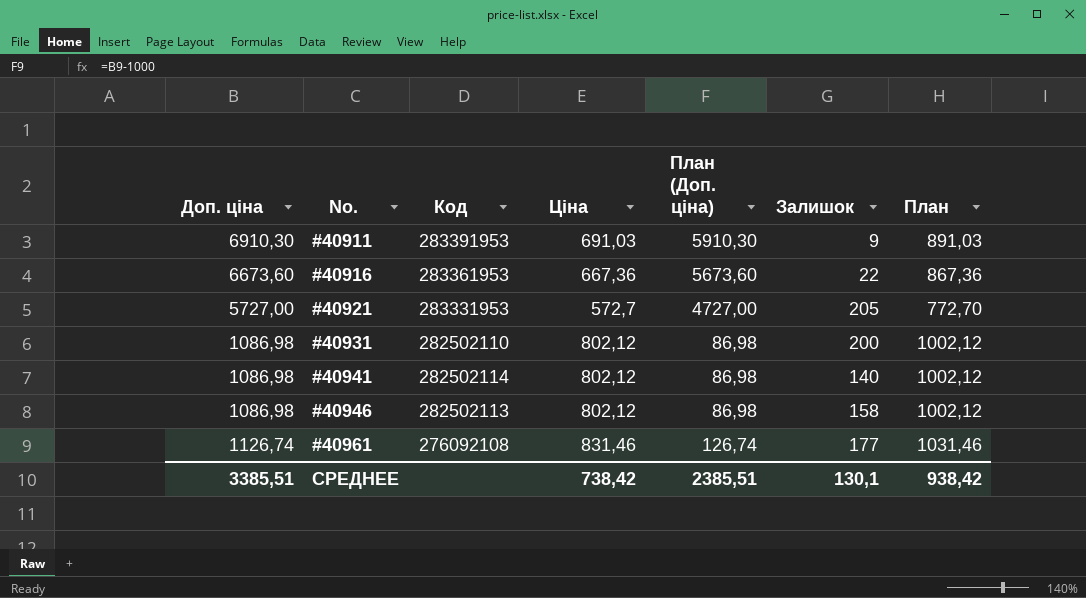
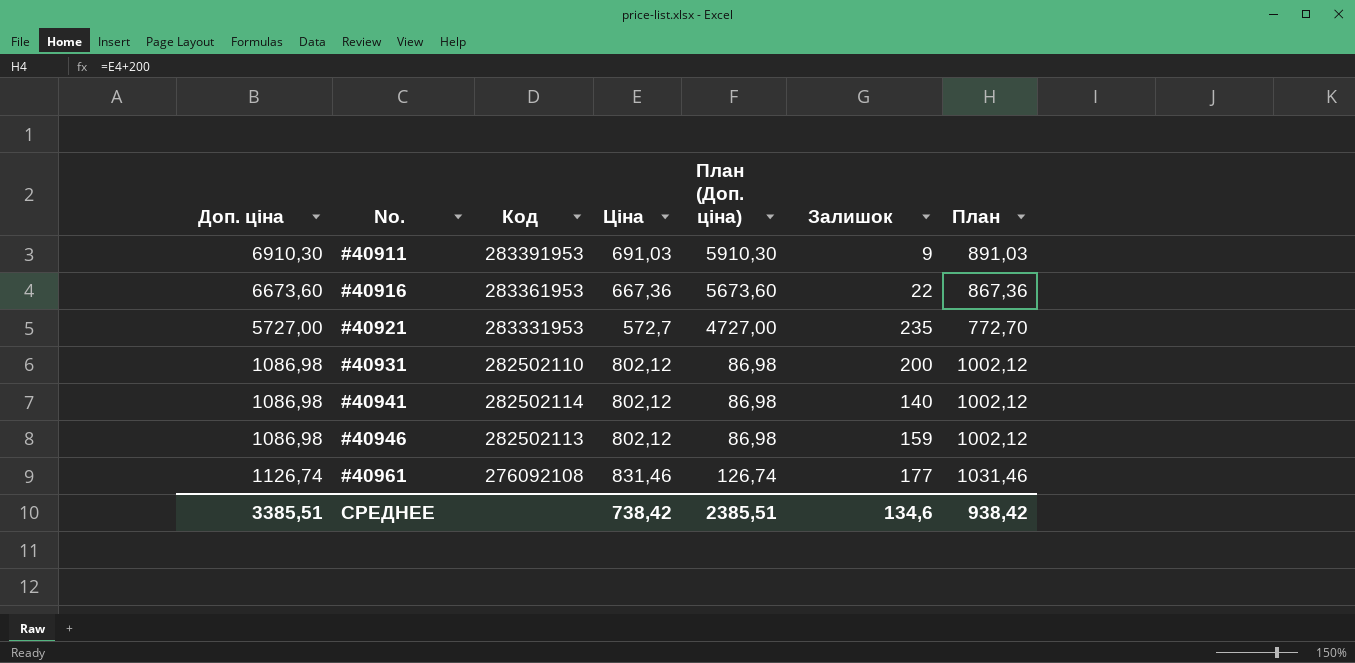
#40921 | Залишок: 205 -> 235
#40946 | Залишок: 158 -> 159
СРЕДНЕЕ | Залишок: 130,1 -> 134,6

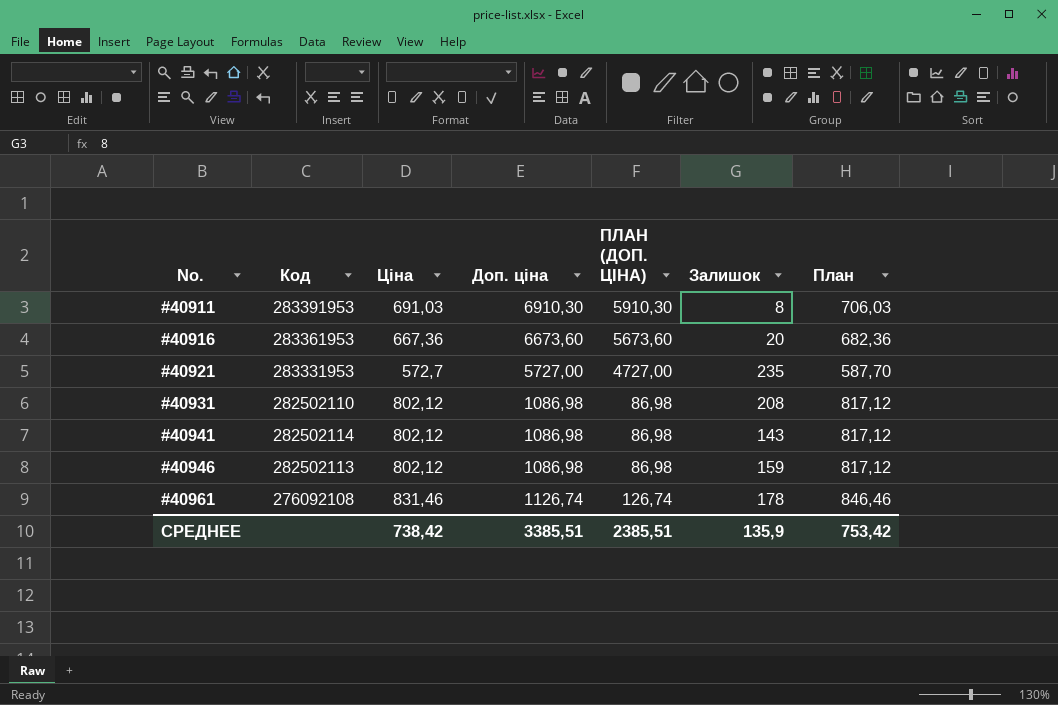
column Доп. ціна | position: 1 -> 4
column name: План (Доп. ціна) -> ПЛАН (ДОП. ЦІНА)
column План | formula: [Ціна] + 200 -> [Ціна] + 15
#40911 | Залишок: 9 -> 8
#40916 | Залишок: 22 -> 20
#40931 | Залишок: 200 -> 208
#40941 | Залишок: 140 -> 143
#40961 | Залишок: 177 -> 178
СРЕДНЕЕ | Залишок: 134,6 -> 135,9
СРЕДНЕЕ | План: 938,42 -> 753,42

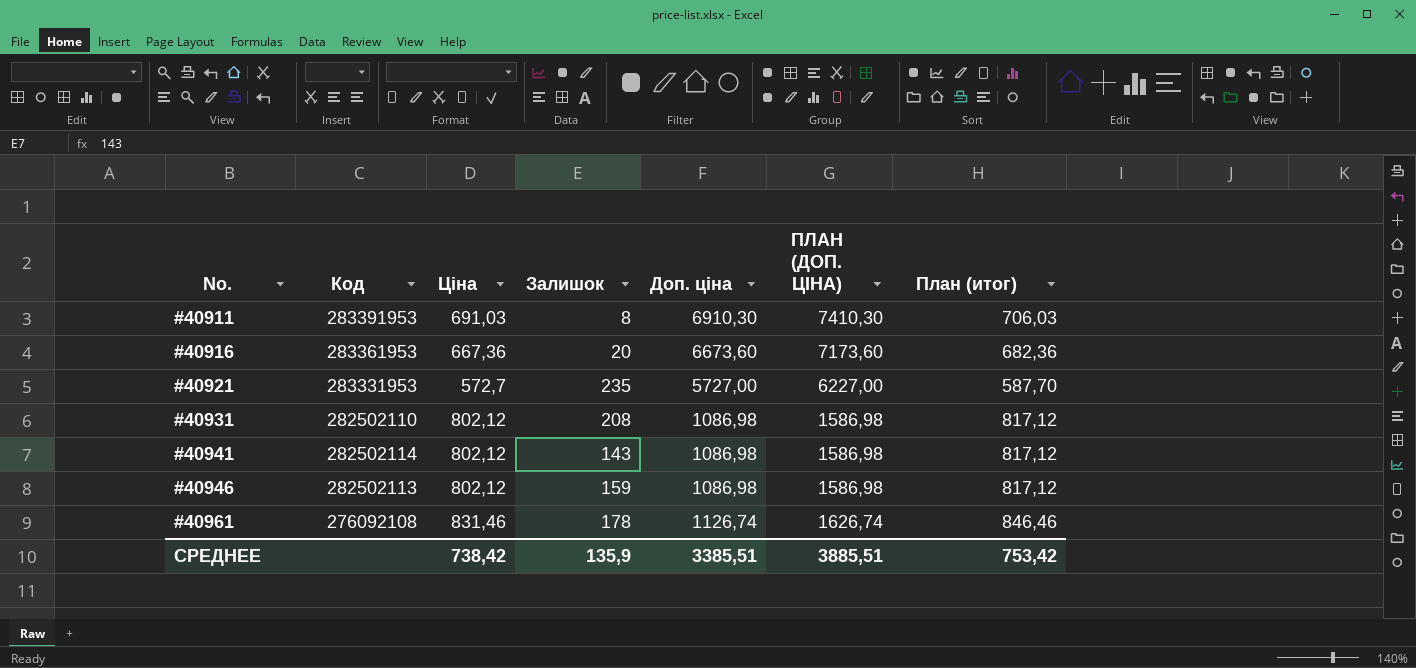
column Залишок | position: 6 -> 4
column ПЛАН (ДОП. ЦІНА) | formula: [Доп. ціна] - 1000 -> [Доп. ціна] + 500
column name: План -> План (итог)
СРЕДНЕЕ | ПЛАН (ДОП. ЦІНА): 2385,51 -> 3885,51

